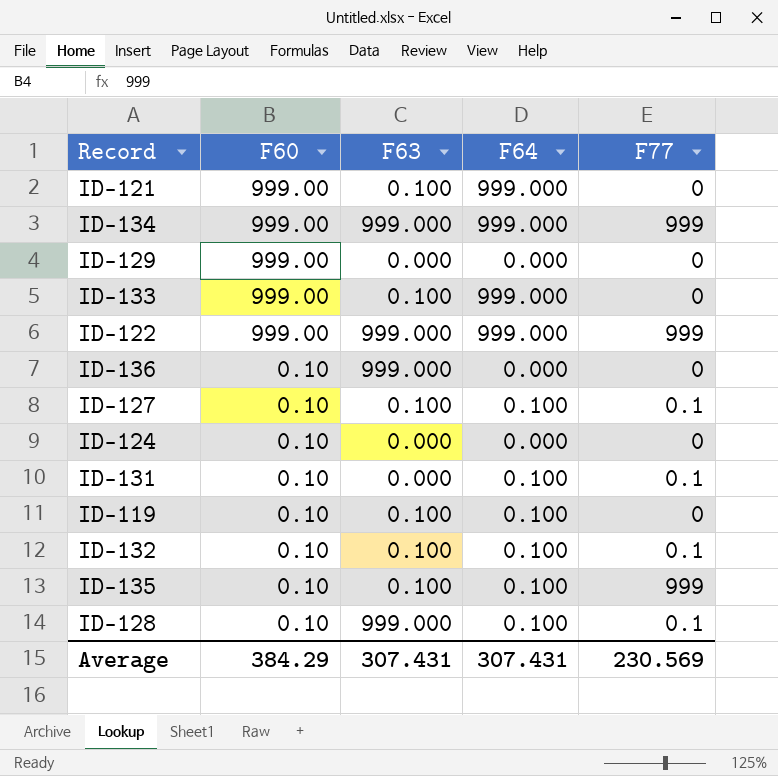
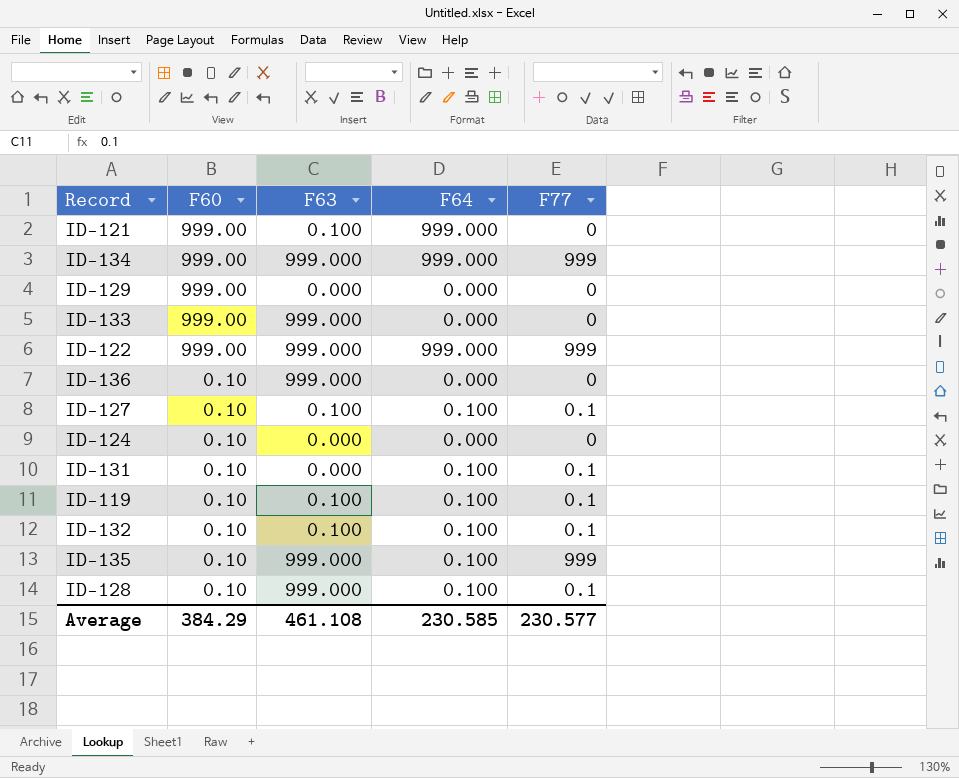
ID-133 | F63: 0.100 -> 999.000
ID-133 | F64: 999.000 -> 0.000
ID-119 | F77: 0 -> 0.1
ID-135 | F63: 0.100 -> 999.000
Average | F63: 307.431 -> 461.108
Average | F64: 307.431 -> 230.585
Average | F77: 230.569 -> 230.577

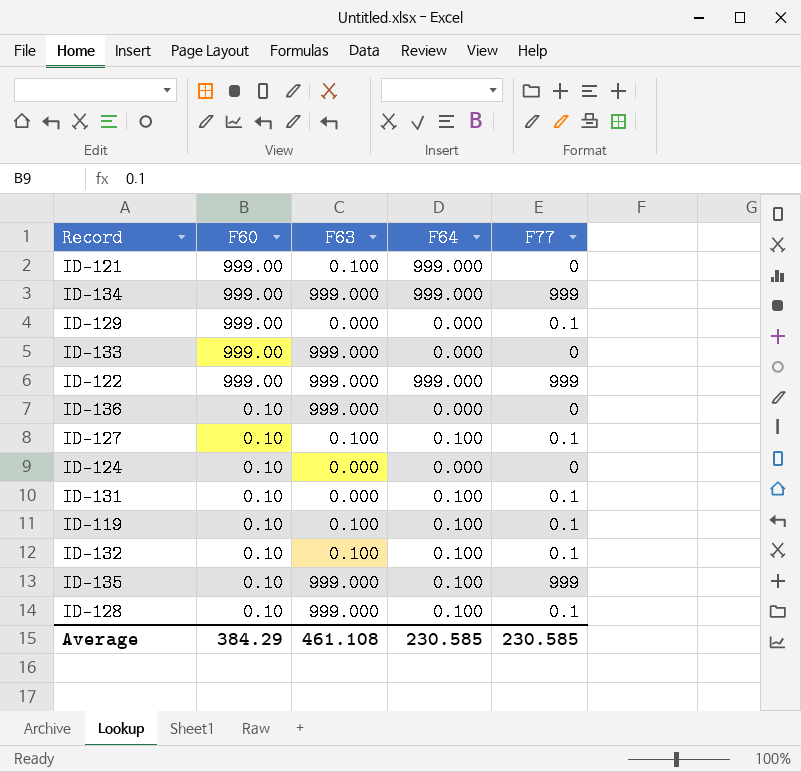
ID-129 | F77: 0 -> 0.1
Average | F77: 230.577 -> 230.585

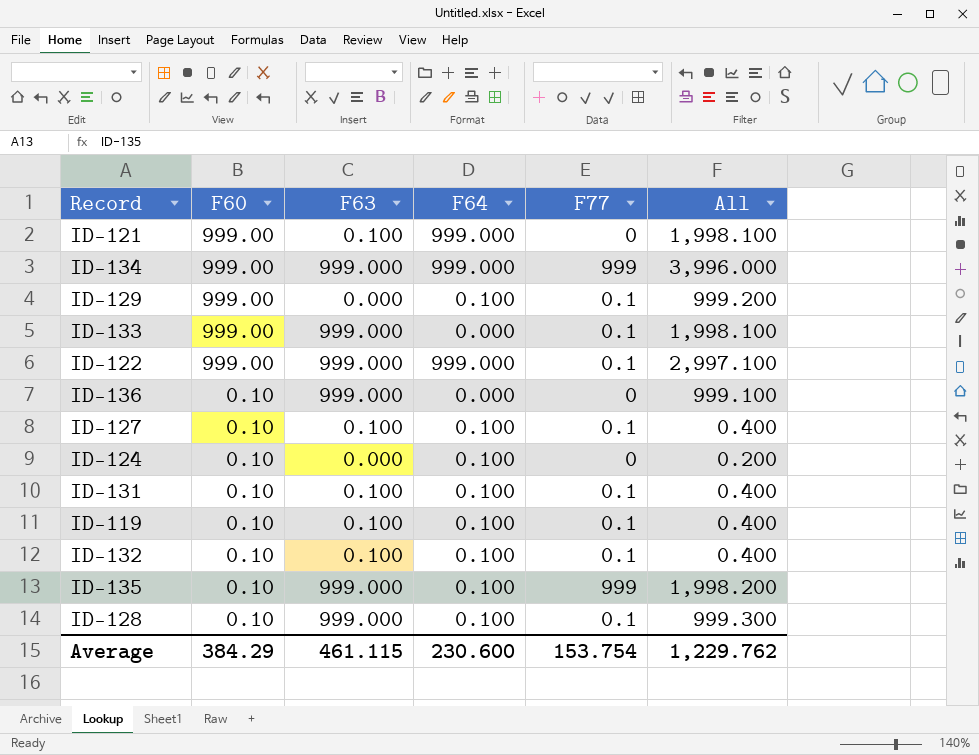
column All | formula: none -> [F60] + [F63] + [F64] + [F77]
ID-129 | F64: 0.000 -> 0.100
ID-133 | F77: 0 -> 0.1
ID-122 | F77: 999 -> 0.1
ID-124 | F64: 0.000 -> 0.100
ID-131 | F63: 0.000 -> 0.100
Average | F63: 461.108 -> 461.115
Average | F64: 230.585 -> 230.600
Average | F77: 230.585 -> 153.754

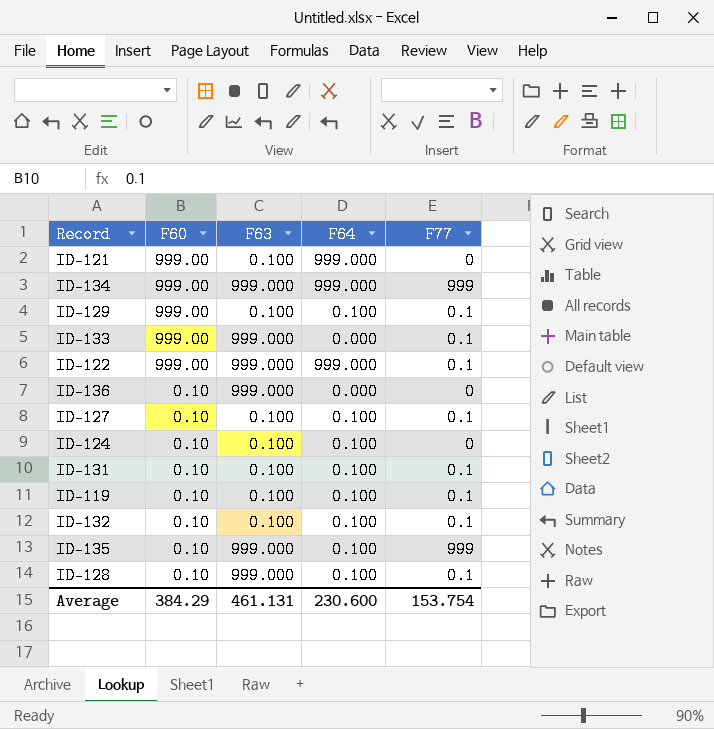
column All | formula: [F60] + [F63] + [F64] + [F77] -> none
ID-129 | F63: 0.000 -> 0.100
ID-124 | F63: 0.000 -> 0.100
Average | F63: 461.115 -> 461.131

